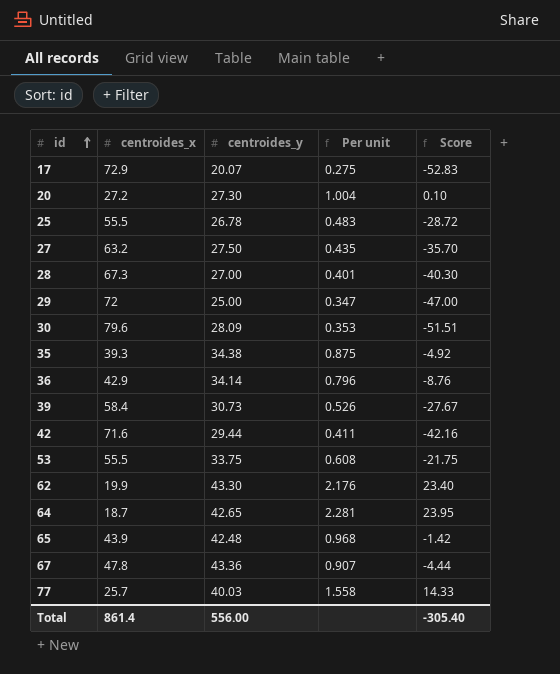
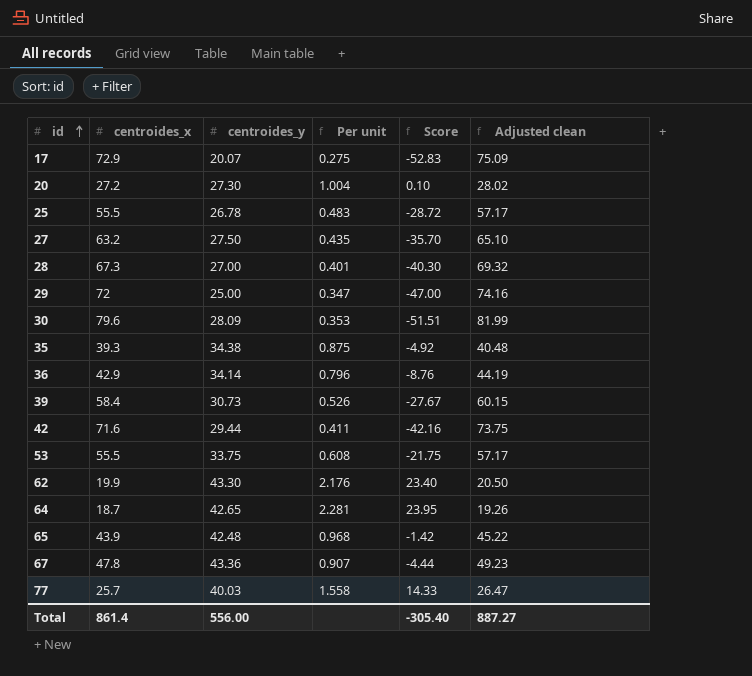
column Adjusted clean | formula: none -> [centroides_x] * 1.03

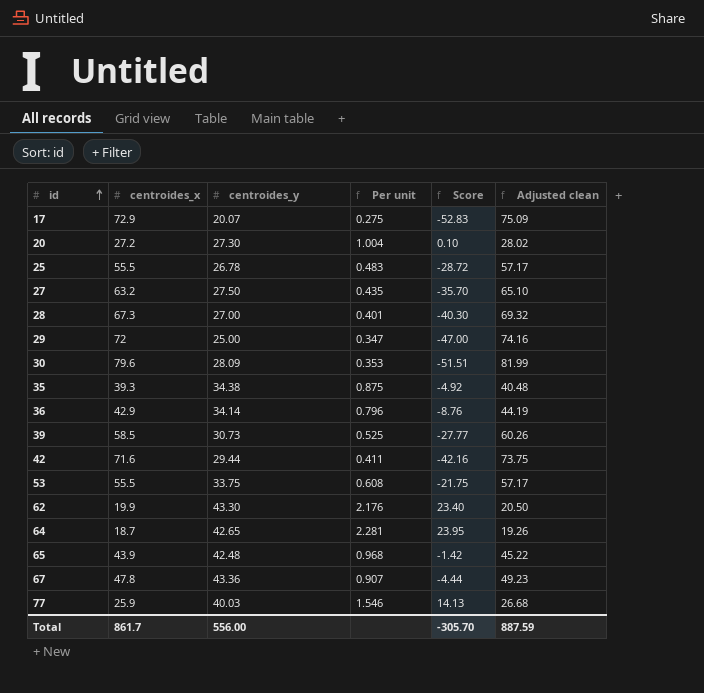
39 | centroides_x: 58.4 -> 58.5
39 | Per unit: 0.526 -> 0.525
39 | Score: -27.67 -> -27.77
39 | Adjusted clean: 60.15 -> 60.26
77 | centroides_x: 25.7 -> 25.9
77 | Per unit: 1.558 -> 1.546
77 | Score: 14.33 -> 14.13
77 | Adjusted clean: 26.47 -> 26.68
Total | centroides_x: 861.4 -> 861.7
Total | Score: -305.40 -> -305.70
Total | Adjusted clean: 887.27 -> 887.59

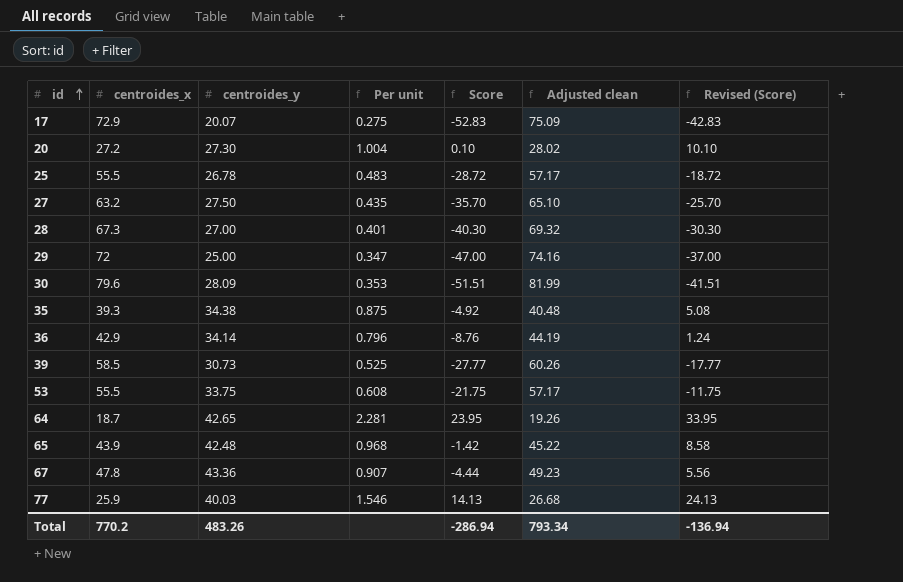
column Revised (Score) | formula: none -> [Score] + 10
row 42: 71.6 | 29.44 | 0.411 | -42.16 | 73.75 -> none
row 62: 19.9 | 43.30 | 2.176 | 23.40 | 20.50 -> none
Total | centroides_x: 861.7 -> 770.2
Total | centroides_y: 556.00 -> 483.26
Total | Score: -305.70 -> -286.94
Total | Adjusted clean: 887.59 -> 793.34

